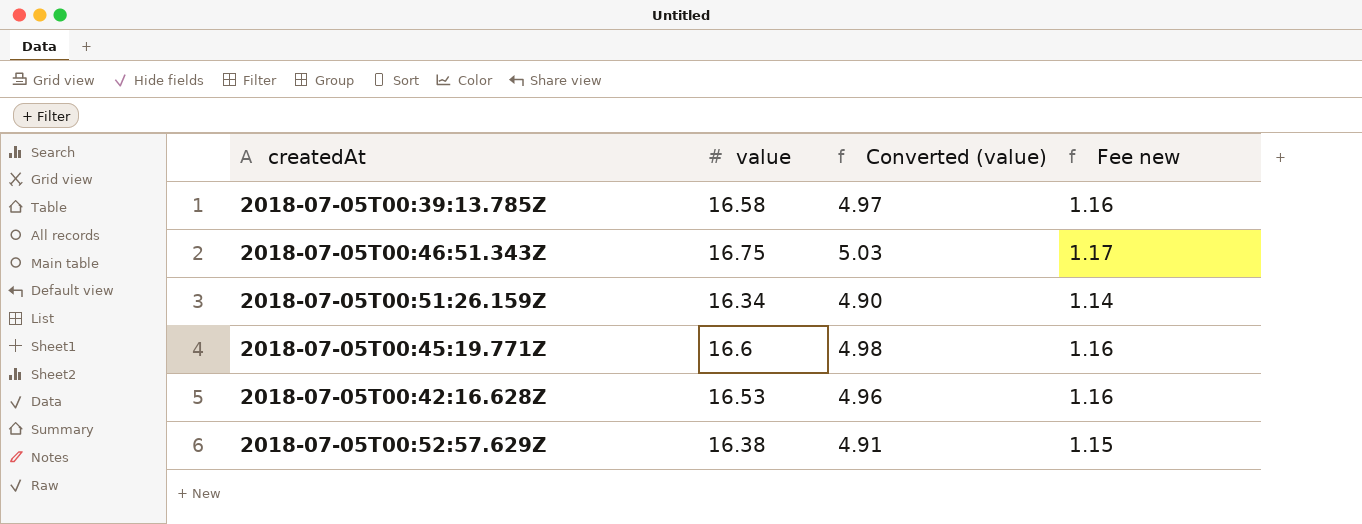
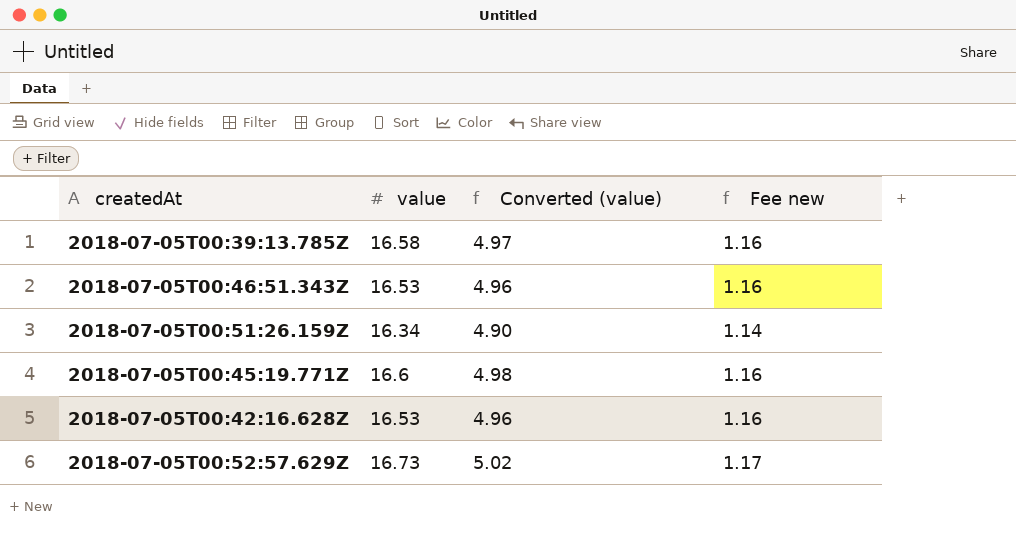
2018-07-05T00:46:51.343Z | value: 16.75 -> 16.53
2018-07-05T00:46:51.343Z | Converted (value): 5.03 -> 4.96
2018-07-05T00:46:51.343Z | Fee new: 1.17 -> 1.16
2018-07-05T00:52:57.629Z | value: 16.38 -> 16.73
2018-07-05T00:52:57.629Z | Converted (value): 4.91 -> 5.02
2018-07-05T00:52:57.629Z | Fee new: 1.15 -> 1.17

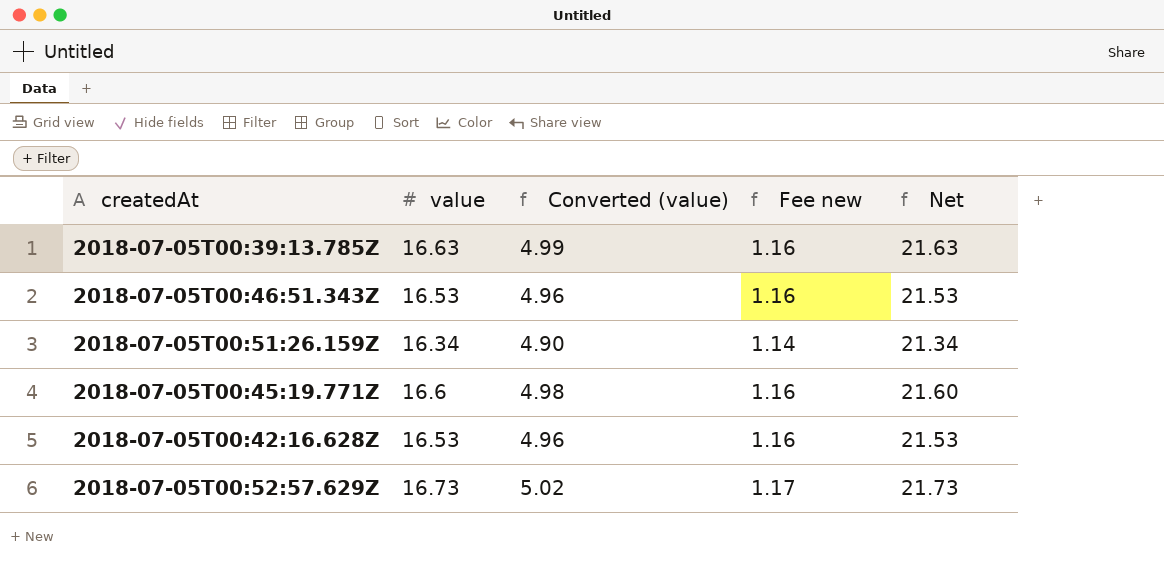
column Net | formula: none -> [value] + 5
2018-07-05T00:39:13.785Z | value: 16.58 -> 16.63
2018-07-05T00:39:13.785Z | Converted (value): 4.97 -> 4.99

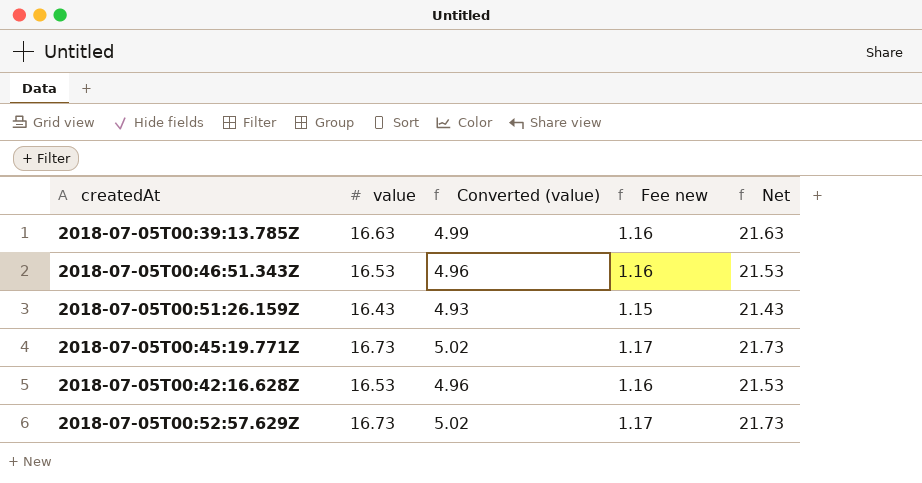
2018-07-05T00:51:26.159Z | value: 16.34 -> 16.43
2018-07-05T00:51:26.159Z | Converted (value): 4.90 -> 4.93
2018-07-05T00:51:26.159Z | Fee new: 1.14 -> 1.15
2018-07-05T00:51:26.159Z | Net: 21.34 -> 21.43
2018-07-05T00:45:19.771Z | value: 16.6 -> 16.73
2018-07-05T00:45:19.771Z | Converted (value): 4.98 -> 5.02
2018-07-05T00:45:19.771Z | Fee new: 1.16 -> 1.17
2018-07-05T00:45:19.771Z | Net: 21.60 -> 21.73

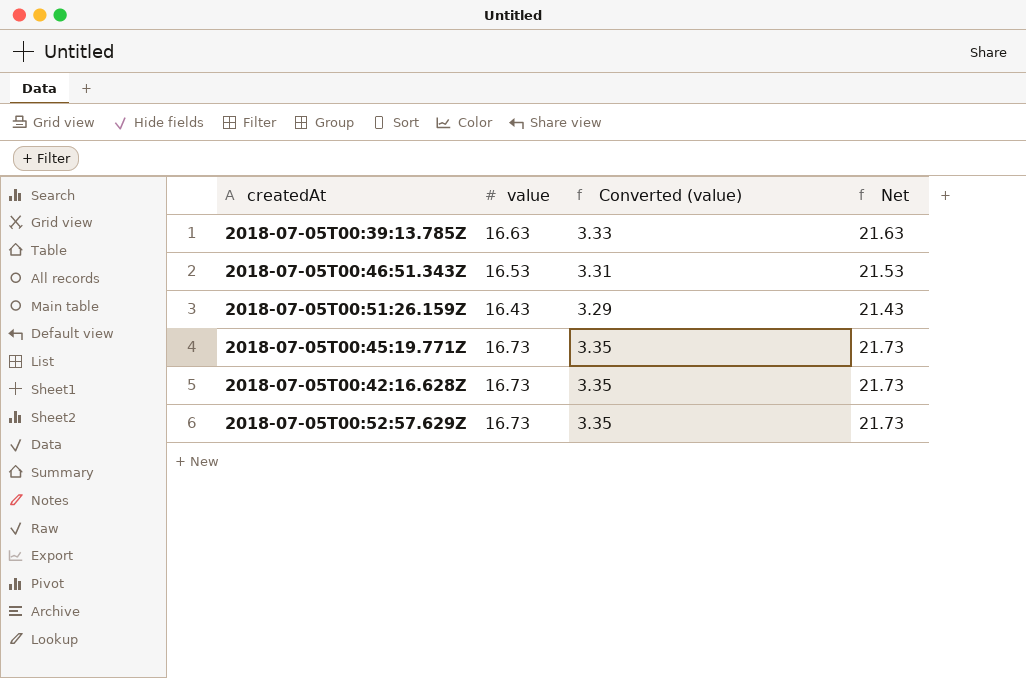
column Fee new | formula: [value] * 0.07 -> none
column Converted (value) | formula: [value] * 0.3 -> [value] * 0.2
2018-07-05T00:42:16.628Z | value: 16.53 -> 16.73
2018-07-05T00:42:16.628Z | Net: 21.53 -> 21.73

